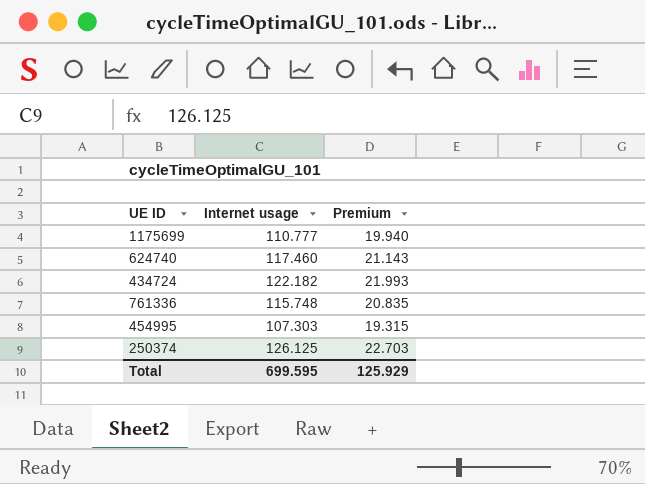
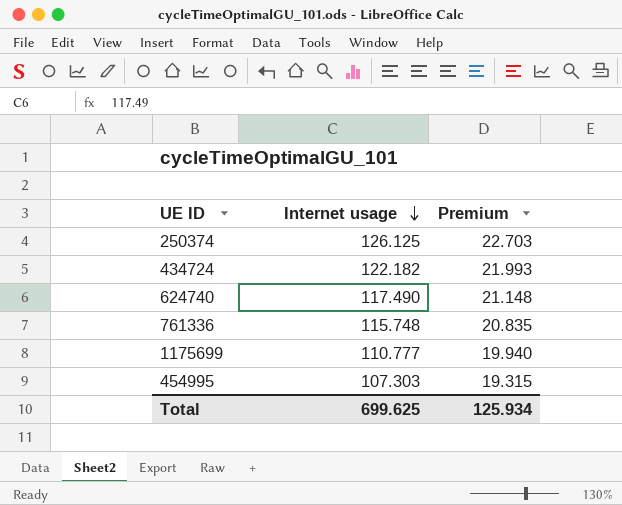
row order: none -> Internet usage descending
624740 | Internet usage: 117.460 -> 117.490
624740 | Premium: 21.143 -> 21.148
Total | Internet usage: 699.595 -> 699.625
Total | Premium: 125.929 -> 125.934

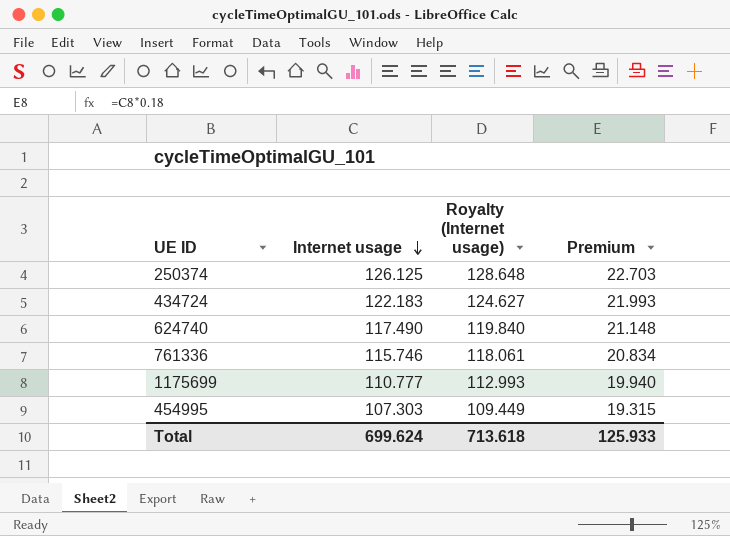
column Royalty (Internet usage) | formula: none -> [Internet usage] * 1.02
434724 | Internet usage: 122.182 -> 122.183
761336 | Internet usage: 115.748 -> 115.746
761336 | Premium: 20.835 -> 20.834
Total | Internet usage: 699.625 -> 699.624
Total | Premium: 125.934 -> 125.933

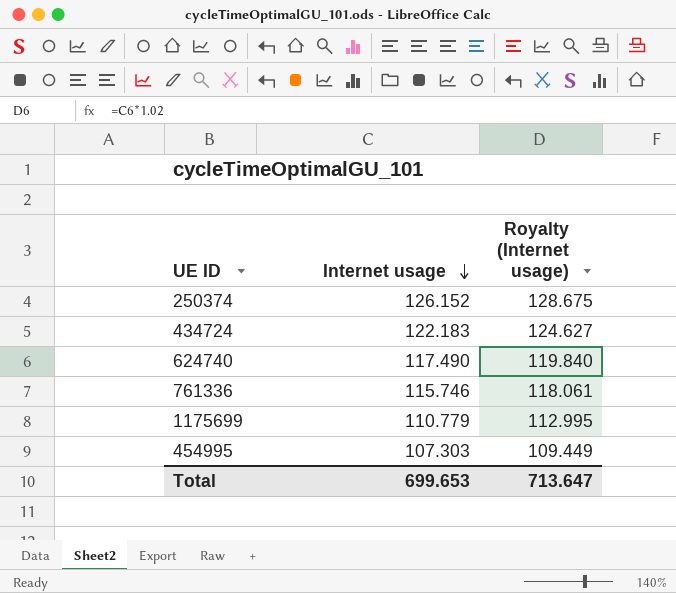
column Premium | formula: [Internet usage] * 0.18 -> none
250374 | Internet usage: 126.125 -> 126.152
250374 | Royalty (Internet usage): 128.648 -> 128.675
1175699 | Internet usage: 110.777 -> 110.779
1175699 | Royalty (Internet usage): 112.993 -> 112.995
Total | Internet usage: 699.624 -> 699.653
Total | Royalty (Internet usage): 713.618 -> 713.647

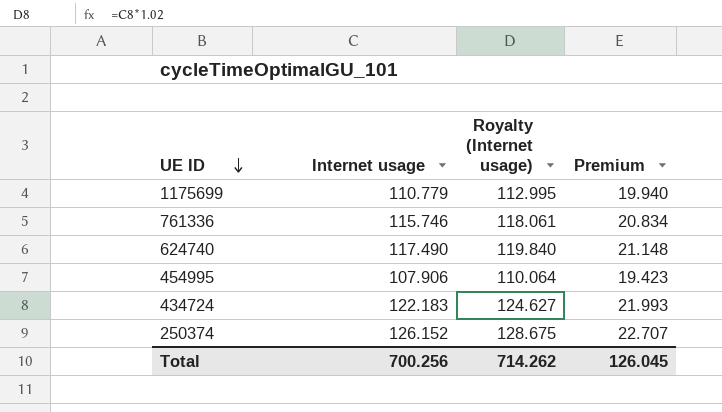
row order: Internet usage descending -> UE ID descending
column Premium | formula: none -> [Internet usage] * 0.18
454995 | Internet usage: 107.303 -> 107.906
454995 | Royalty (Internet usage): 109.449 -> 110.064
Total | Internet usage: 699.653 -> 700.256
Total | Royalty (Internet usage): 713.647 -> 714.262

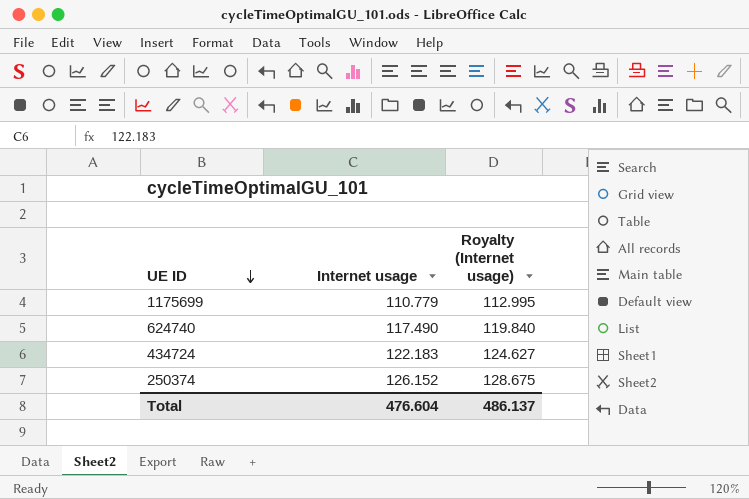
column Premium | formula: [Internet usage] * 0.18 -> none
row 761336: 115.746 | 118.061 | 20.834 -> none
row 454995: 107.906 | 110.064 | 19.423 -> none
Total | Internet usage: 700.256 -> 476.604
Total | Royalty (Internet usage): 714.262 -> 486.137

